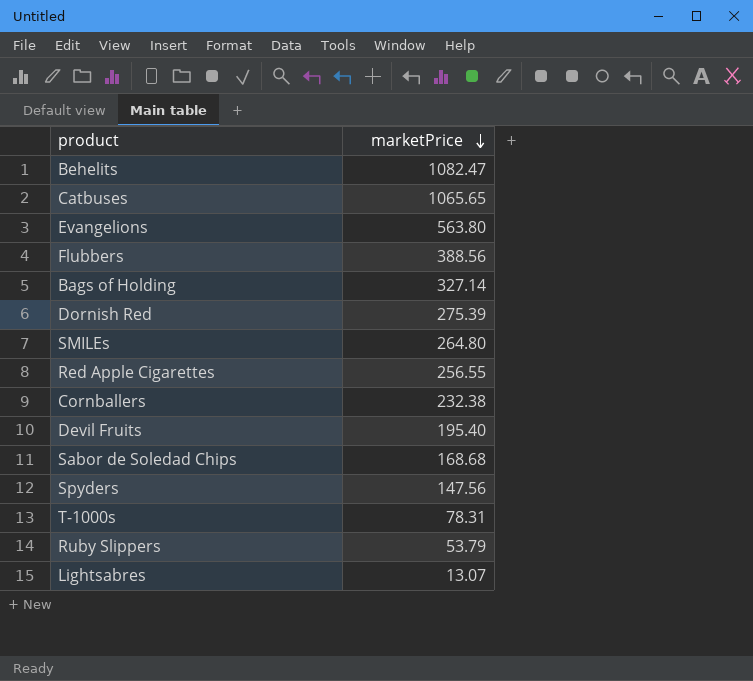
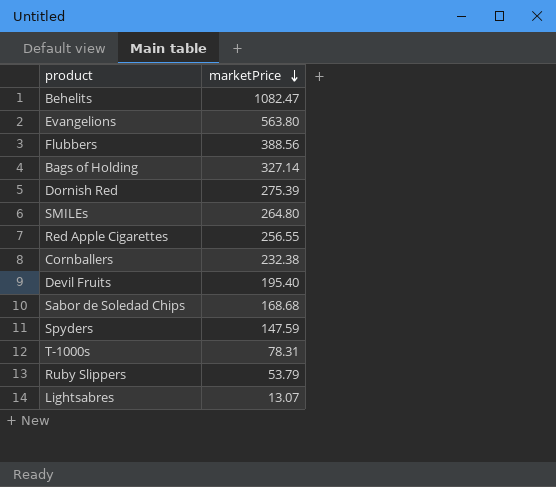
row Catbuses: 1065.65 -> none
Spyders | marketPrice: 147.56 -> 147.59

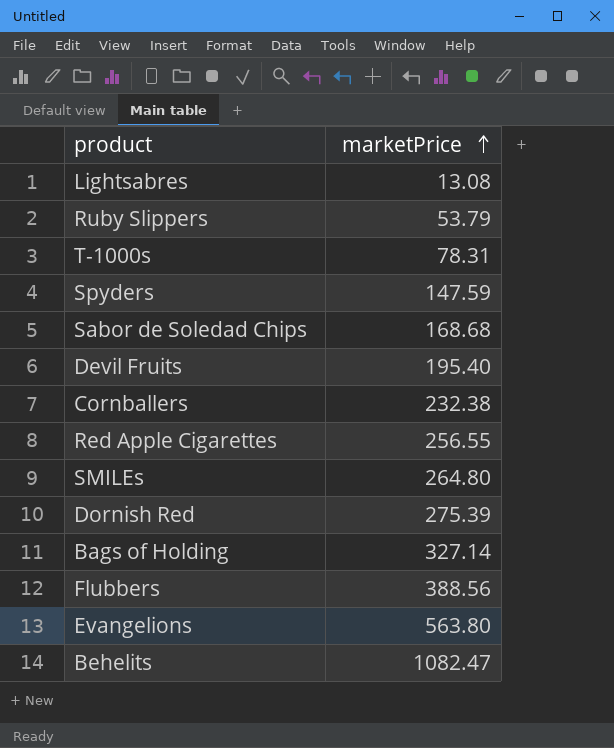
row order: marketPrice descending -> marketPrice ascending
Lightsabres | marketPrice: 13.07 -> 13.08

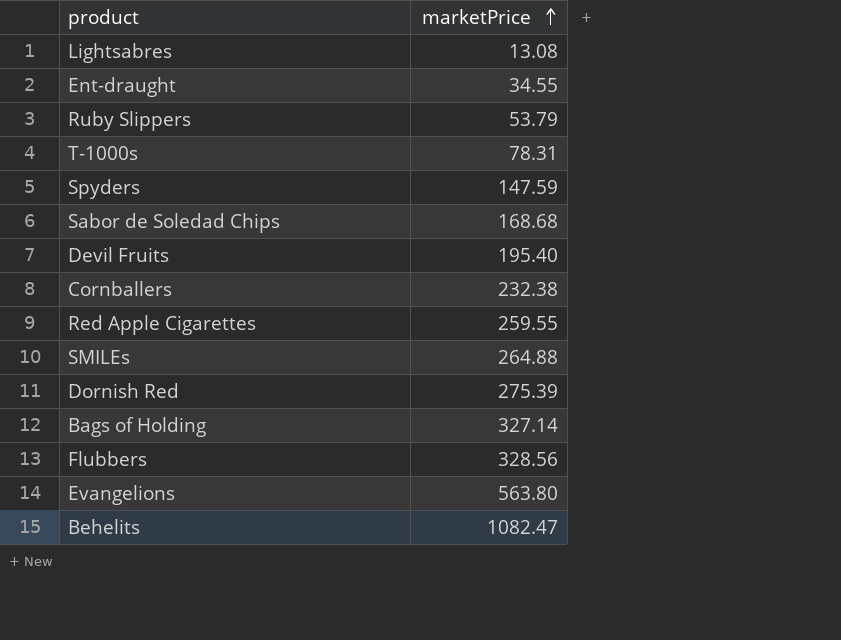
row Ent-draught: none -> 34.55
Red Apple Cigarettes | marketPrice: 256.55 -> 259.55
SMILEs | marketPrice: 264.80 -> 264.88
Flubbers | marketPrice: 388.56 -> 328.56

